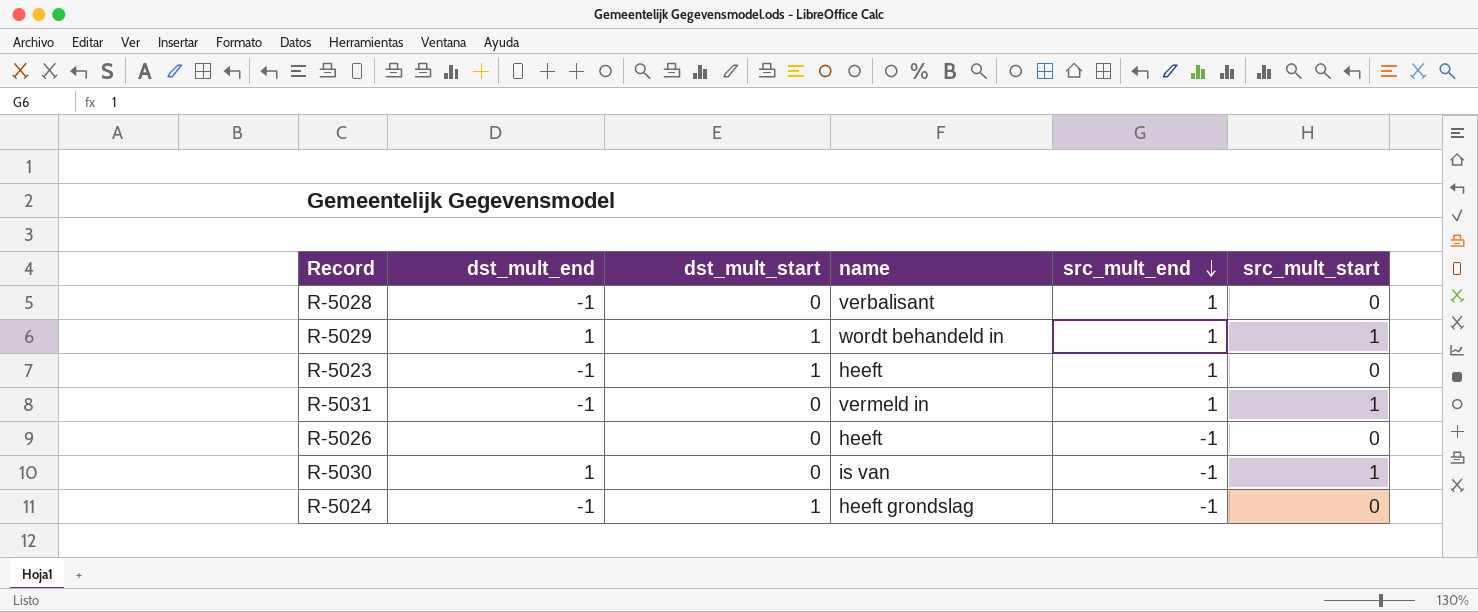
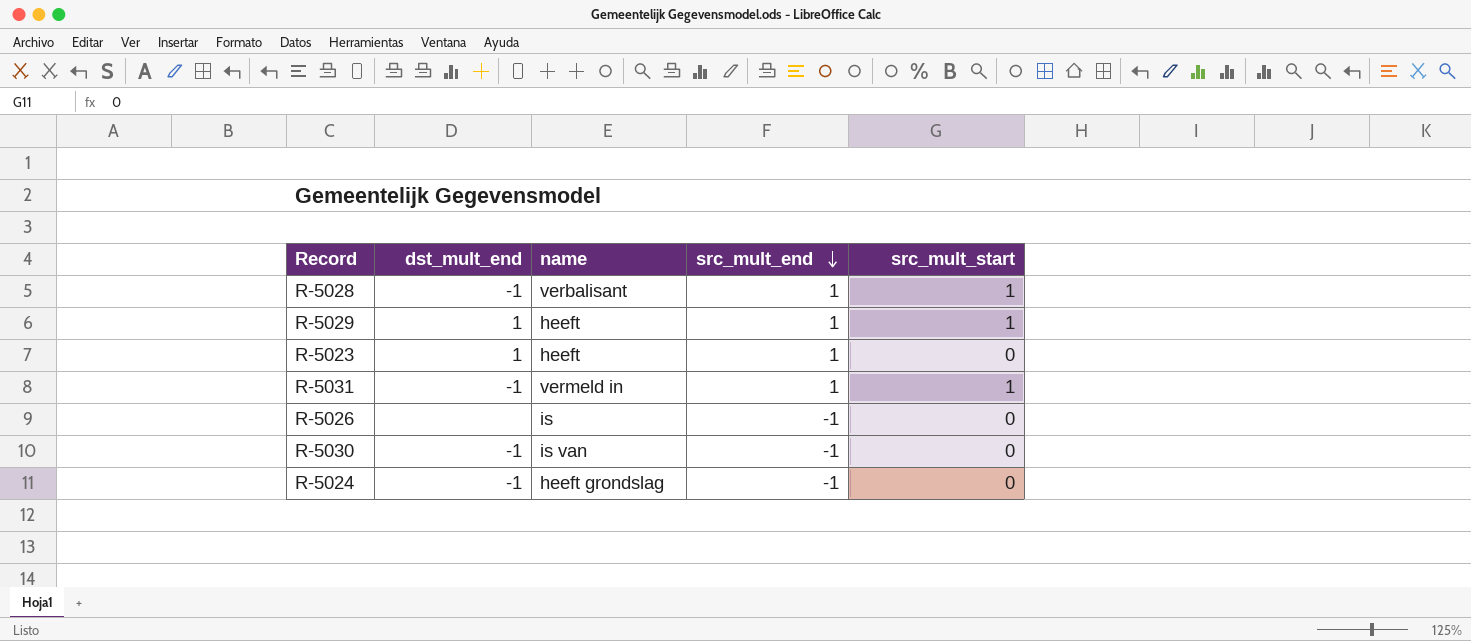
column dst_mult_start | position: 3 -> none
R-5028 | src_mult_start: 0 -> 1
R-5029 | name: wordt behandeld in -> heeft
R-5023 | dst_mult_end: -1 -> 1
R-5026 | name: heeft -> is
R-5030 | dst_mult_end: 1 -> -1
R-5030 | src_mult_start: 1 -> 0

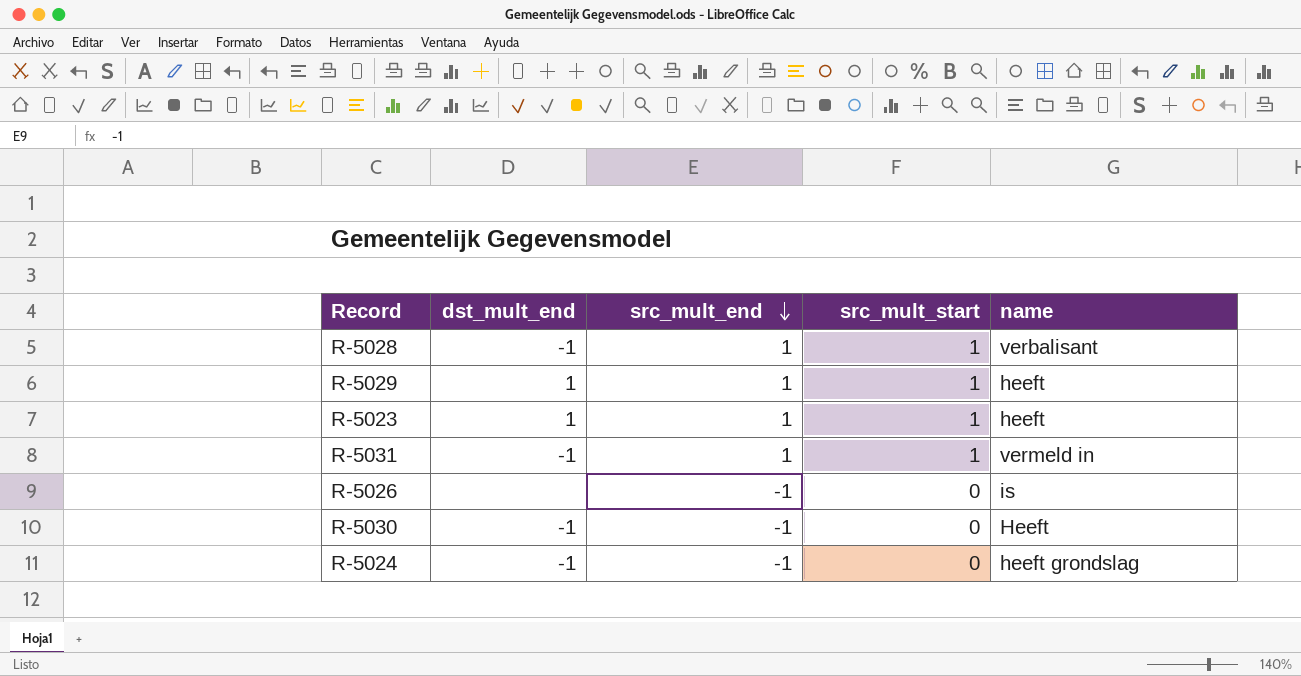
column name | position: 3 -> 5
R-5023 | src_mult_start: 0 -> 1
R-5030 | name: is van -> Heeft

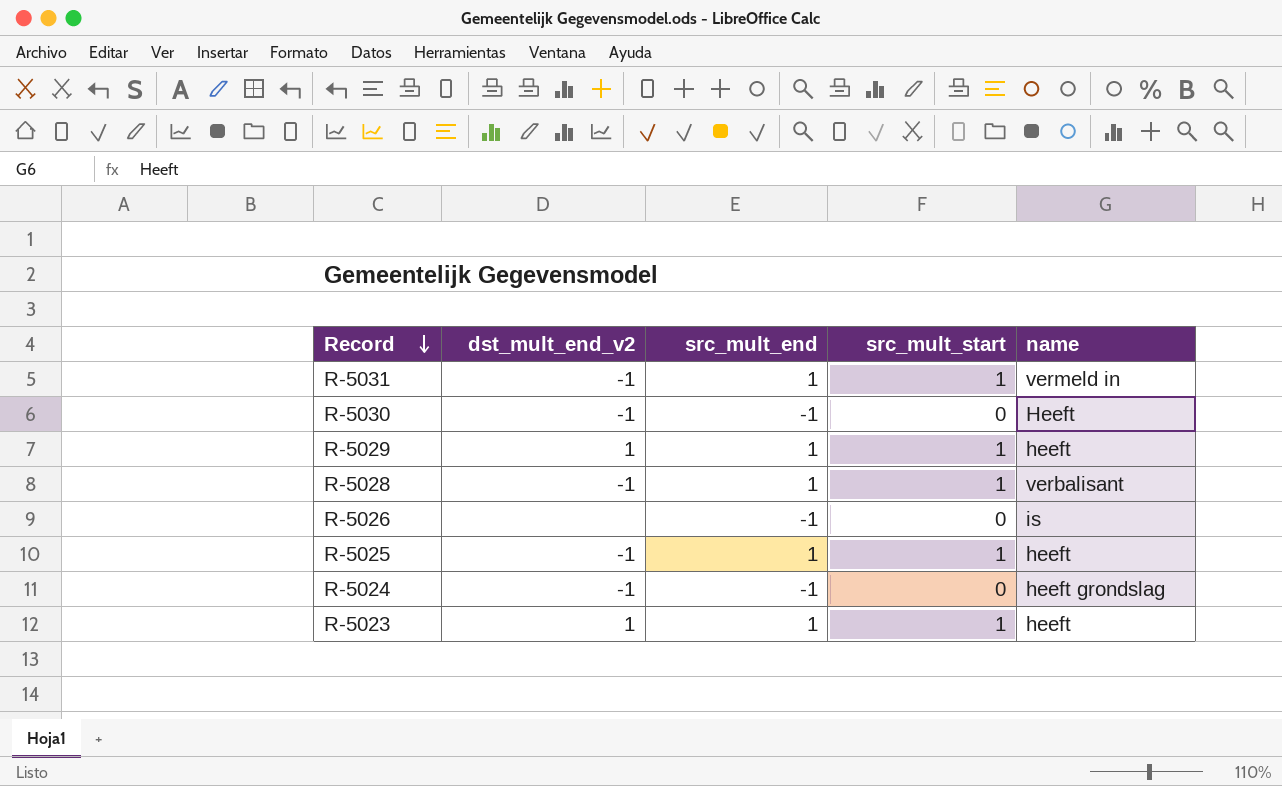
row order: src_mult_end descending -> Record descending
column name: dst_mult_end -> dst_mult_end_v2
row R-5025: none -> -1 | 1 | 1 | heeft

